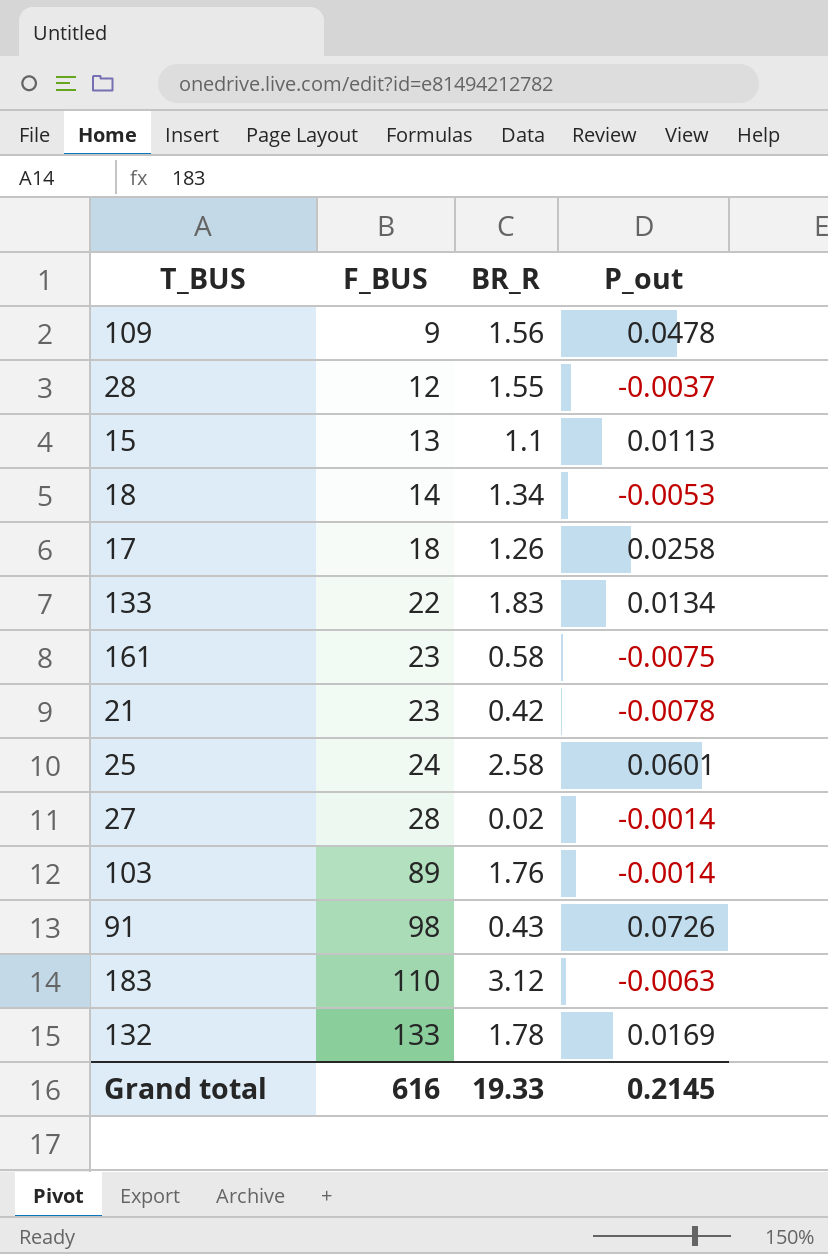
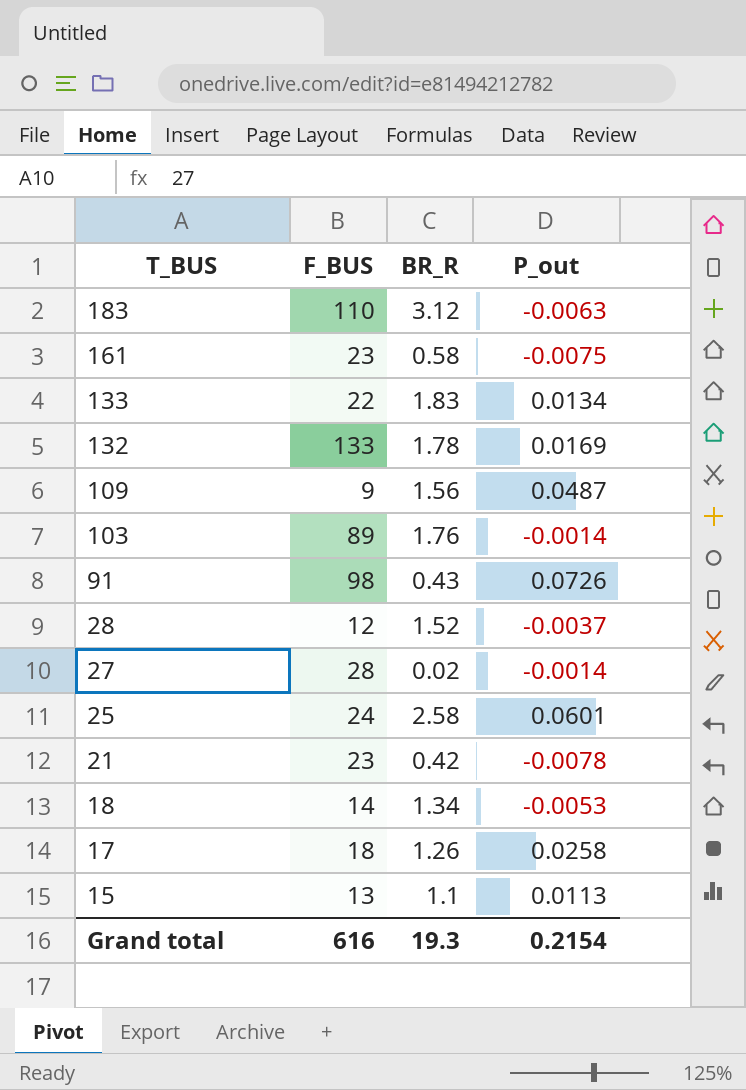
row order: F_BUS ascending -> T_BUS descending
109 | P_out: 0.0478 -> 0.0487
28 | BR_R: 1.55 -> 1.52
Grand total | BR_R: 19.33 -> 19.3
Grand total | P_out: 0.2145 -> 0.2154

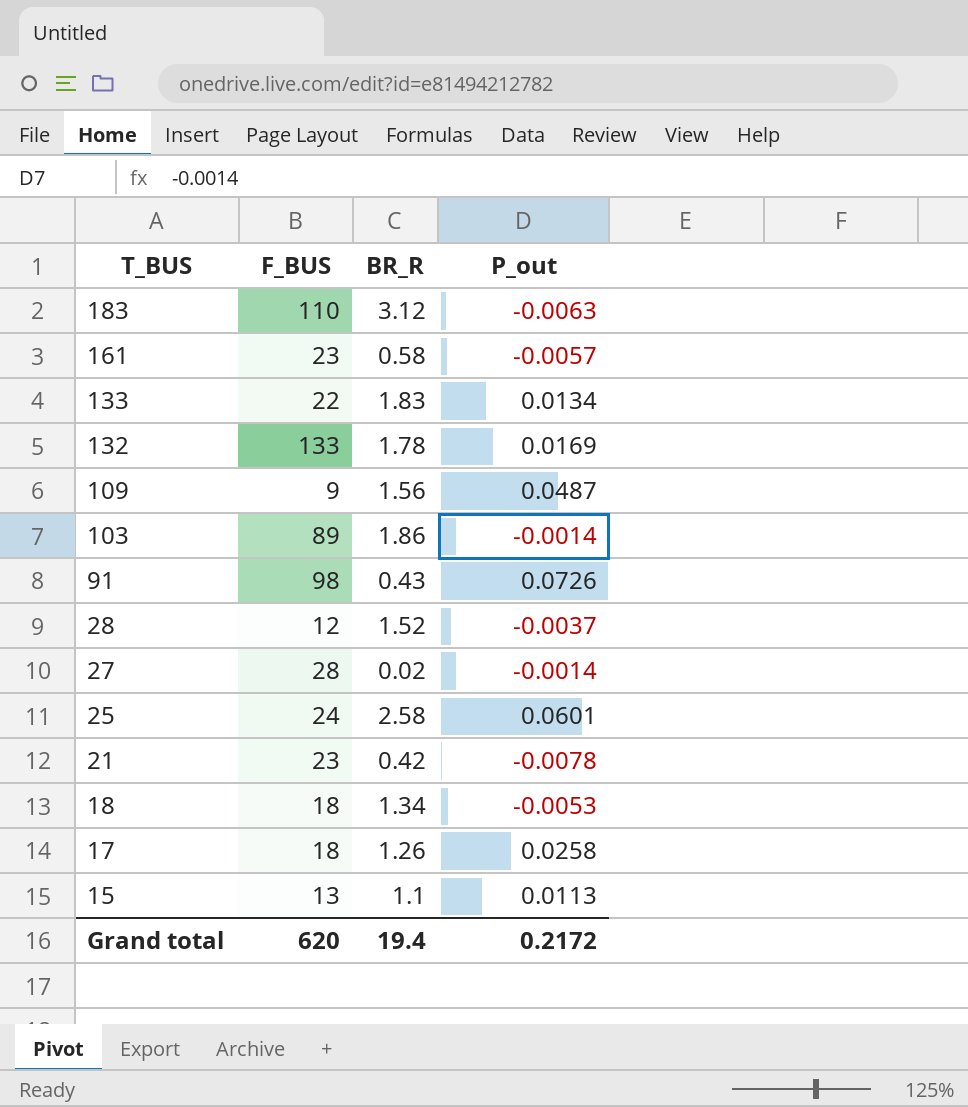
161 | P_out: -0.0075 -> -0.0057
103 | BR_R: 1.76 -> 1.86
18 | F_BUS: 14 -> 18
Grand total | F_BUS: 616 -> 620
Grand total | BR_R: 19.3 -> 19.4
Grand total | P_out: 0.2154 -> 0.2172

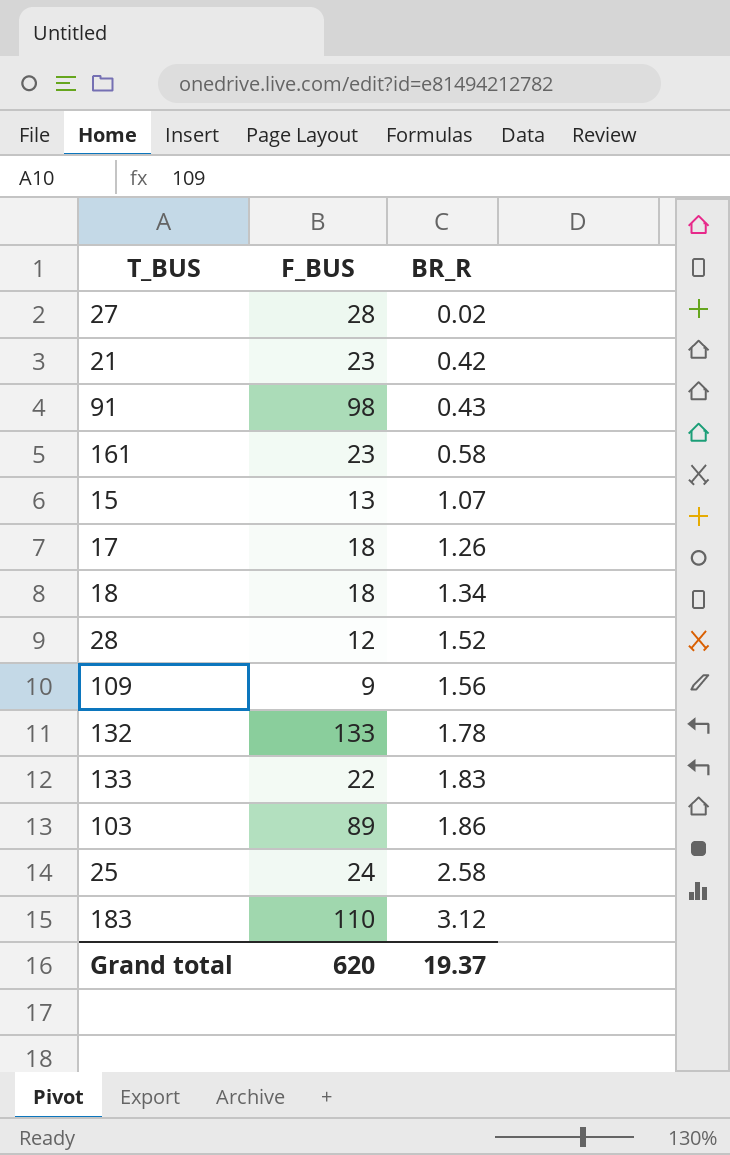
row order: T_BUS descending -> BR_R ascending
column P_out | position: 4 -> none
15 | BR_R: 1.1 -> 1.07
Grand total | BR_R: 19.4 -> 19.37

